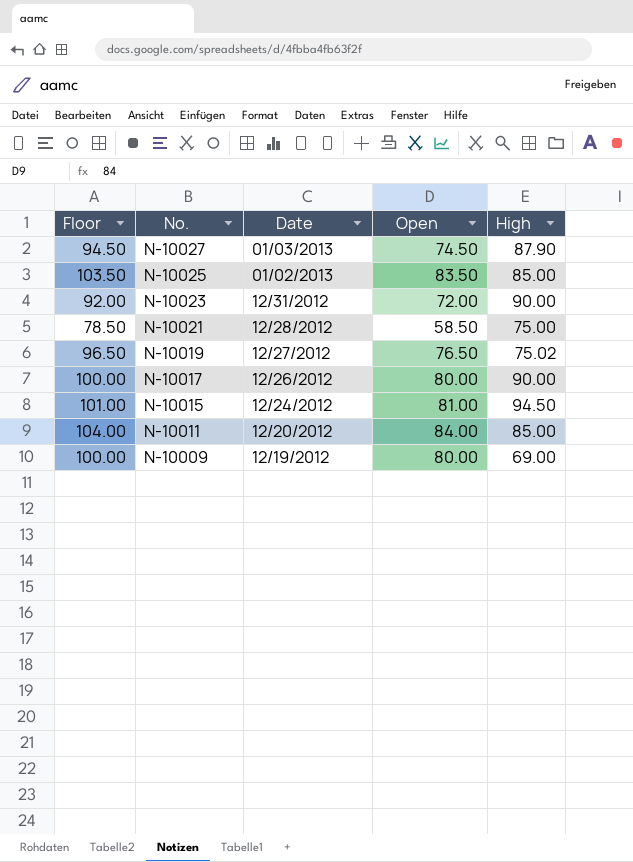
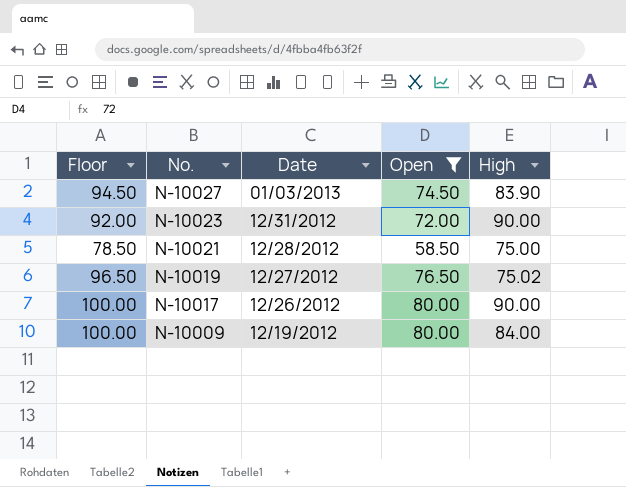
filter: none -> Open <= 80.00
N-10027 | High: 87.90 -> 83.90
N-10009 | High: 69.00 -> 84.00

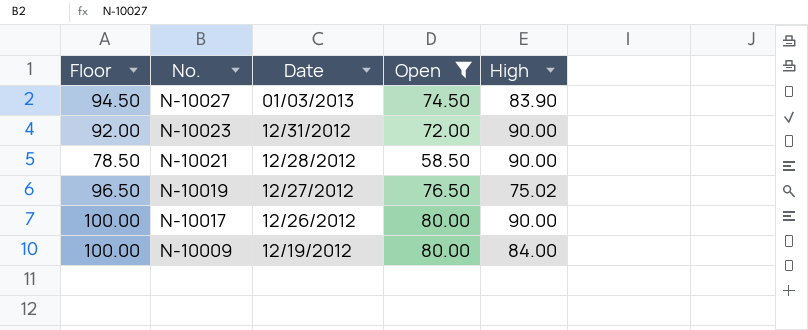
N-10021 | High: 75.00 -> 90.00

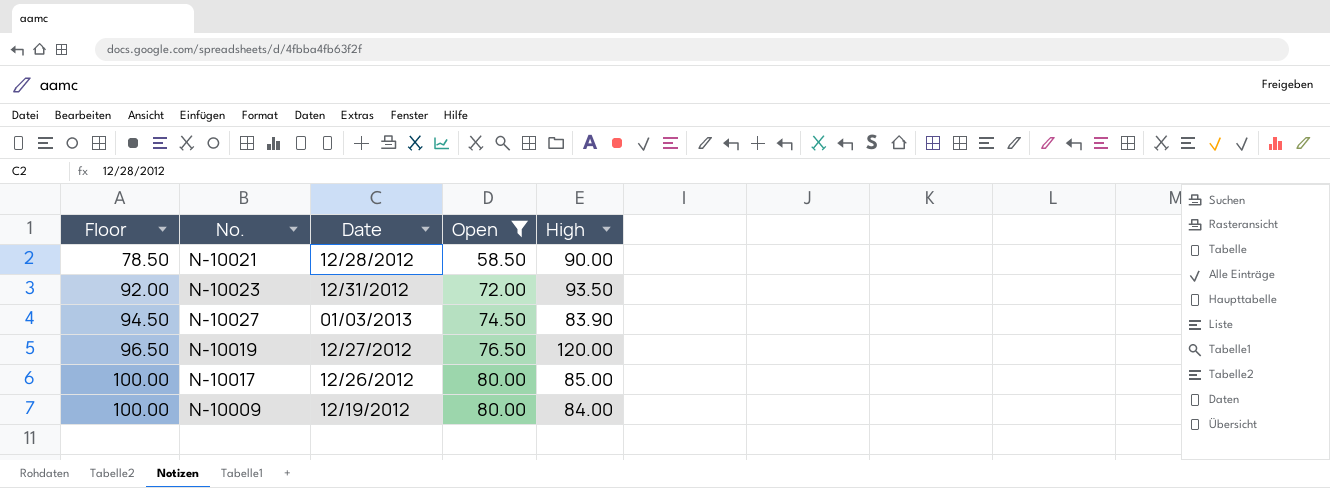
row order: No. descending -> Floor ascending
N-10023 | High: 90.00 -> 93.50
N-10019 | High: 75.02 -> 120.00
N-10017 | High: 90.00 -> 85.00

